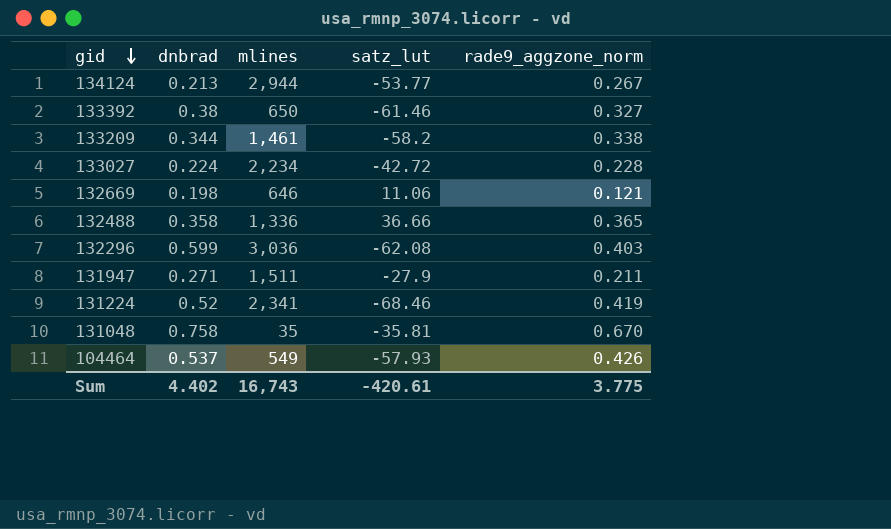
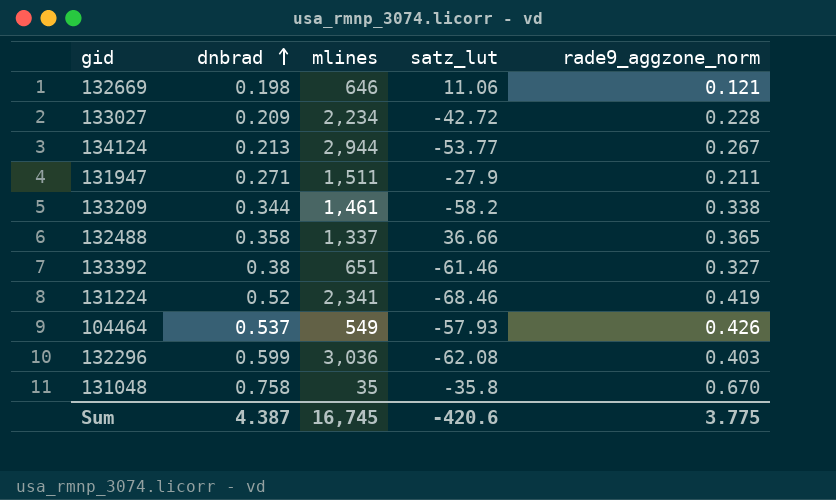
row order: gid descending -> dnbrad ascending
133027 | dnbrad: 0.224 -> 0.209
132488 | mlines: 1,336 -> 1,337
133392 | mlines: 650 -> 651
131048 | satz_lut: -35.81 -> -35.8
Sum | dnbrad: 4.402 -> 4.387
Sum | mlines: 16,743 -> 16,745
Sum | satz_lut: -420.61 -> -420.6

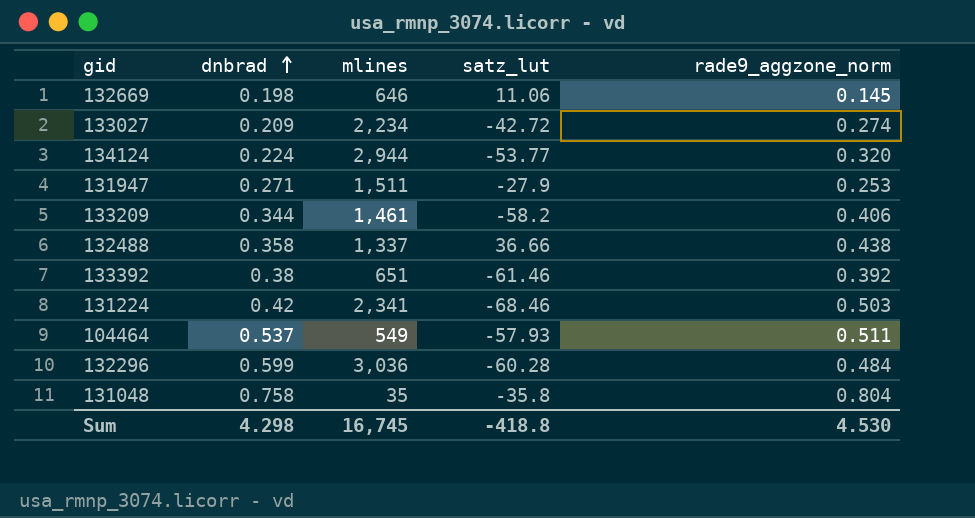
132669 | rade9_aggzone_norm: 0.121 -> 0.145
133027 | rade9_aggzone_norm: 0.228 -> 0.274
134124 | dnbrad: 0.213 -> 0.224
134124 | rade9_aggzone_norm: 0.267 -> 0.320
131947 | rade9_aggzone_norm: 0.211 -> 0.253
133209 | rade9_aggzone_norm: 0.338 -> 0.406
132488 | rade9_aggzone_norm: 0.365 -> 0.438
133392 | rade9_aggzone_norm: 0.327 -> 0.392
131224 | dnbrad: 0.52 -> 0.42
131224 | rade9_aggzone_norm: 0.419 -> 0.503
104464 | rade9_aggzone_norm: 0.426 -> 0.511
132296 | satz_lut: -62.08 -> -60.28
132296 | rade9_aggzone_norm: 0.403 -> 0.484
131048 | rade9_aggzone_norm: 0.670 -> 0.804
Sum | dnbrad: 4.387 -> 4.298
Sum | satz_lut: -420.6 -> -418.8
Sum | rade9_aggzone_norm: 3.775 -> 4.530

